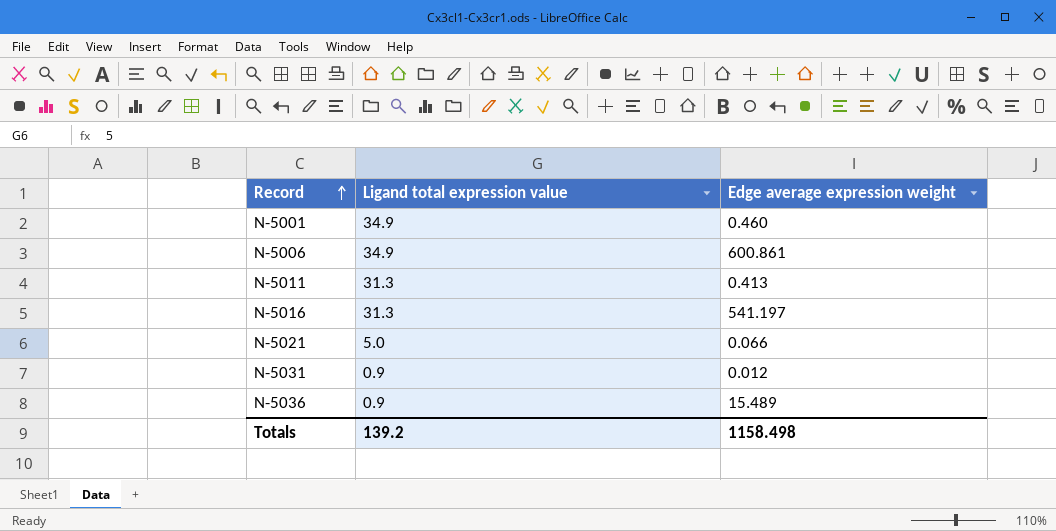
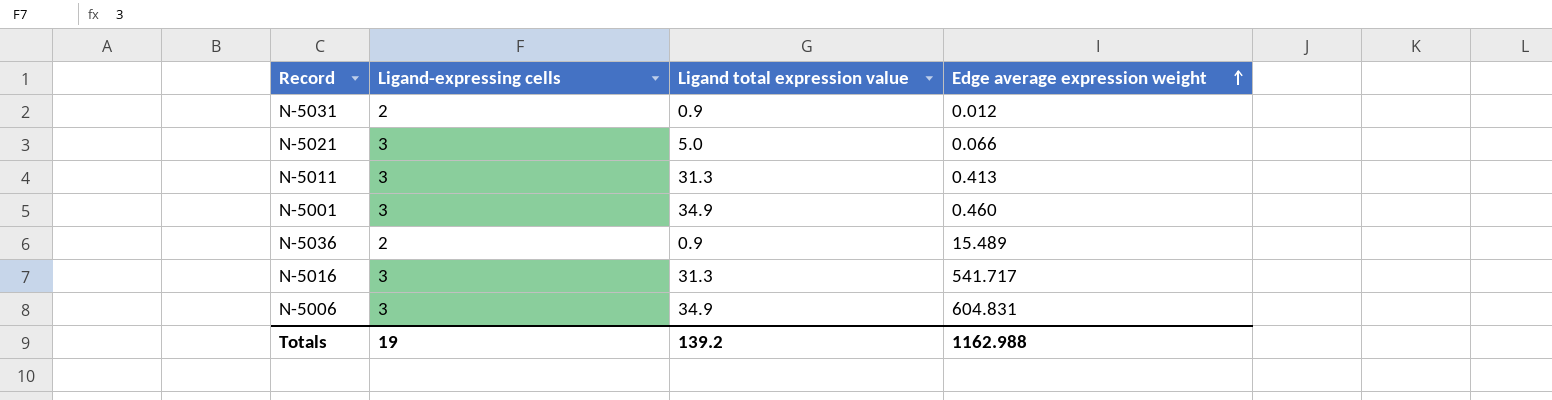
row order: Record ascending -> Edge average expression weight ascending
column Ligand-expressing cells | position: none -> 2
N-5016 | Edge average expression weight: 541.197 -> 541.717
N-5006 | Edge average expression weight: 600.861 -> 604.831
Totals | Edge average expression weight: 1158.498 -> 1162.988

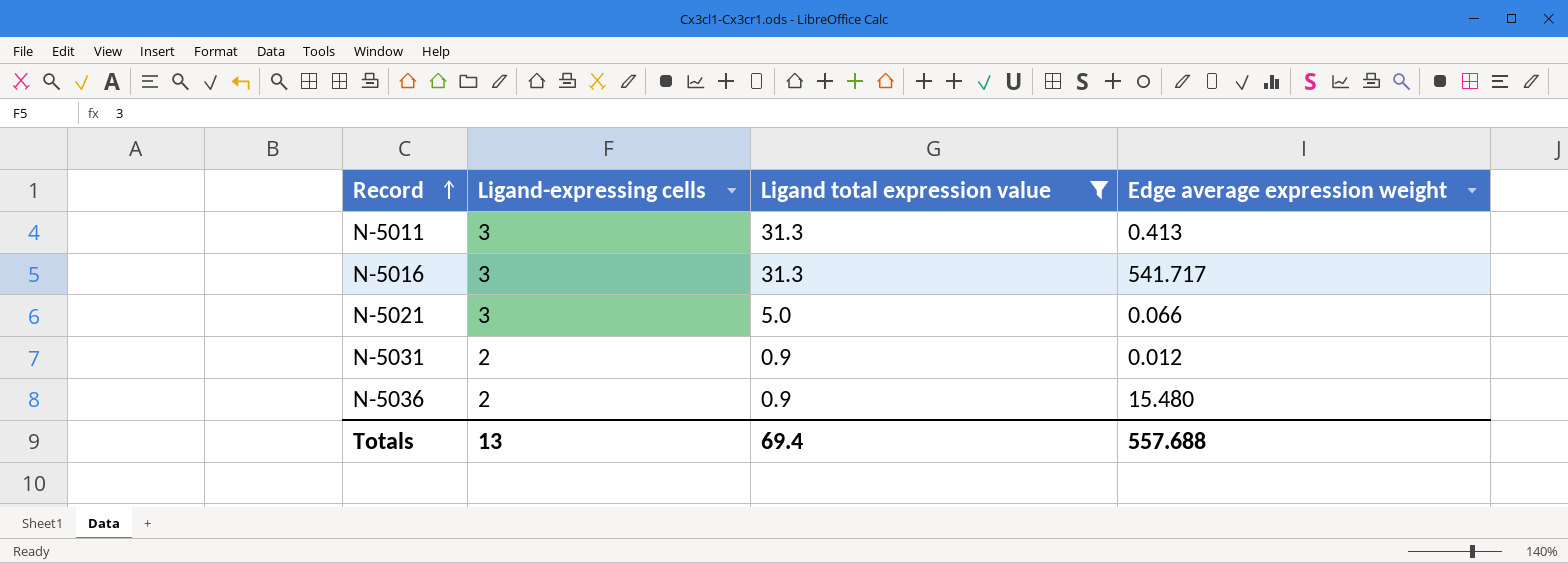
filter: none -> Ligand total expression value != 34.9
row order: Edge average expression weight ascending -> Record ascending
N-5036 | Edge average expression weight: 15.489 -> 15.480
Totals | Ligand-expressing cells: 19 -> 13
Totals | Ligand total expression value: 139.2 -> 69.4
Totals | Edge average expression weight: 1162.988 -> 557.688

